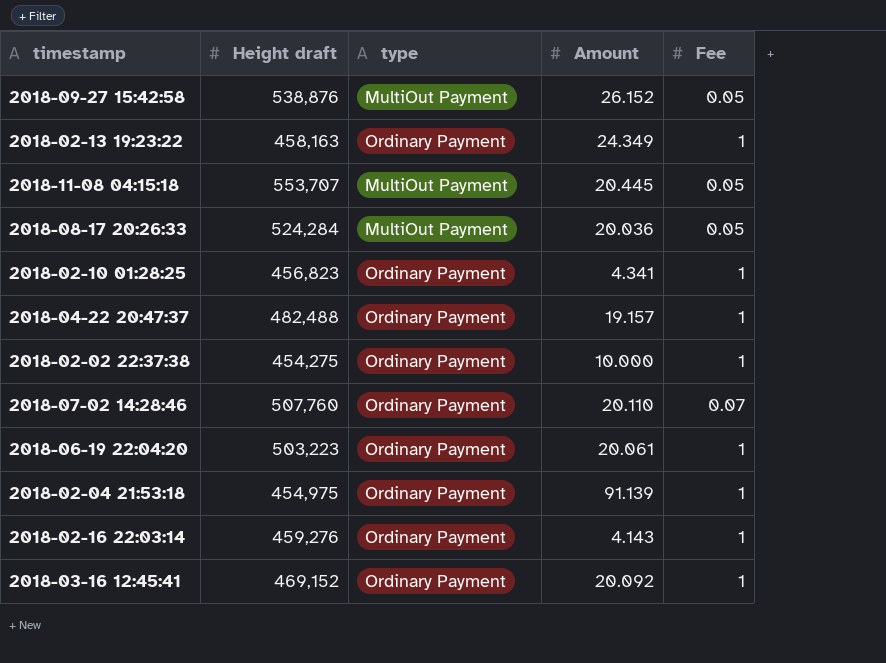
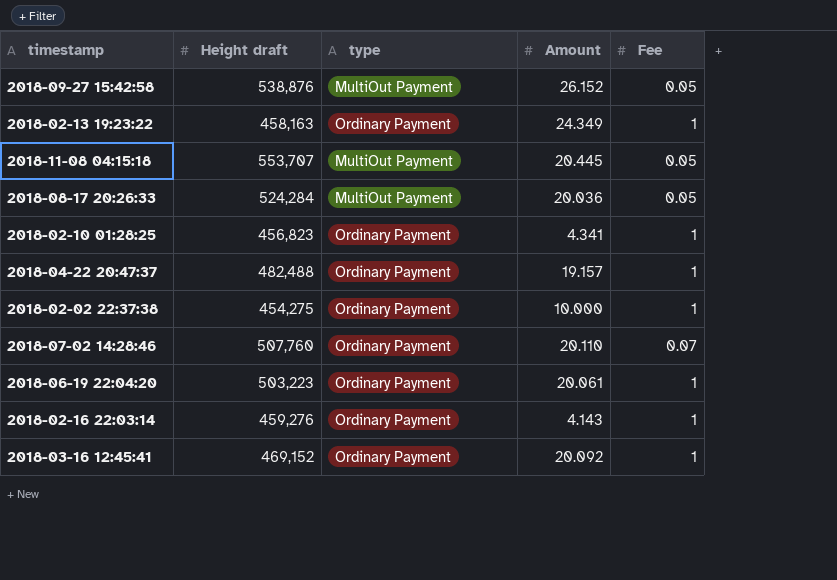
row 2018-02-04 21:53:18: 454,975 | Ordinary Payment | 91.139 | 1 -> none

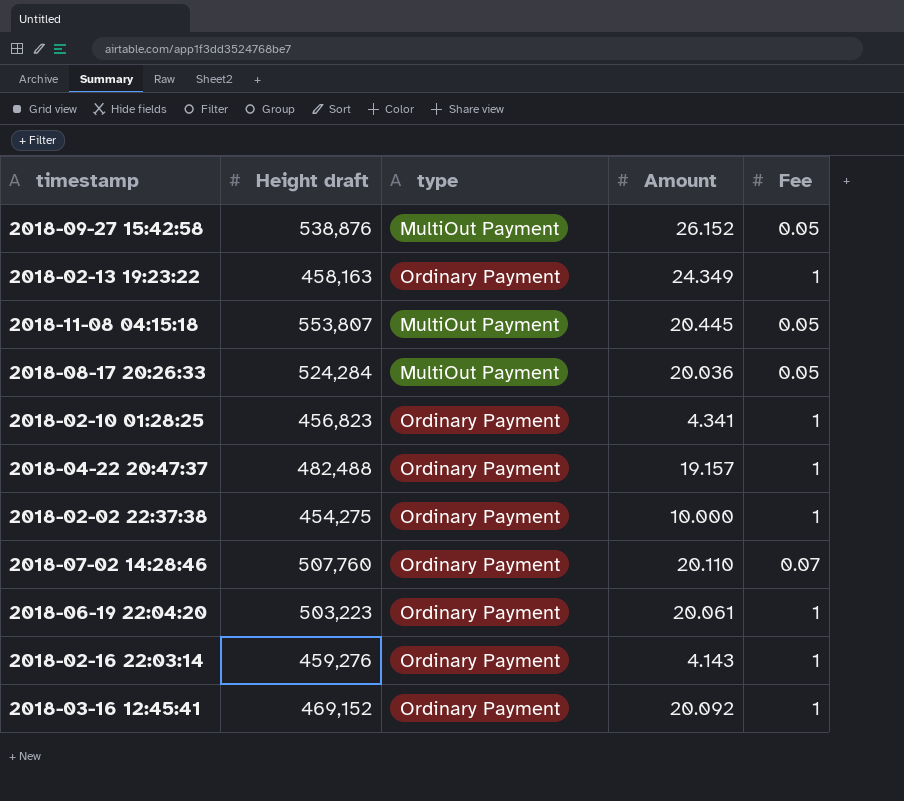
2018-11-08 04:15:18 | Height draft: 553,707 -> 553,807

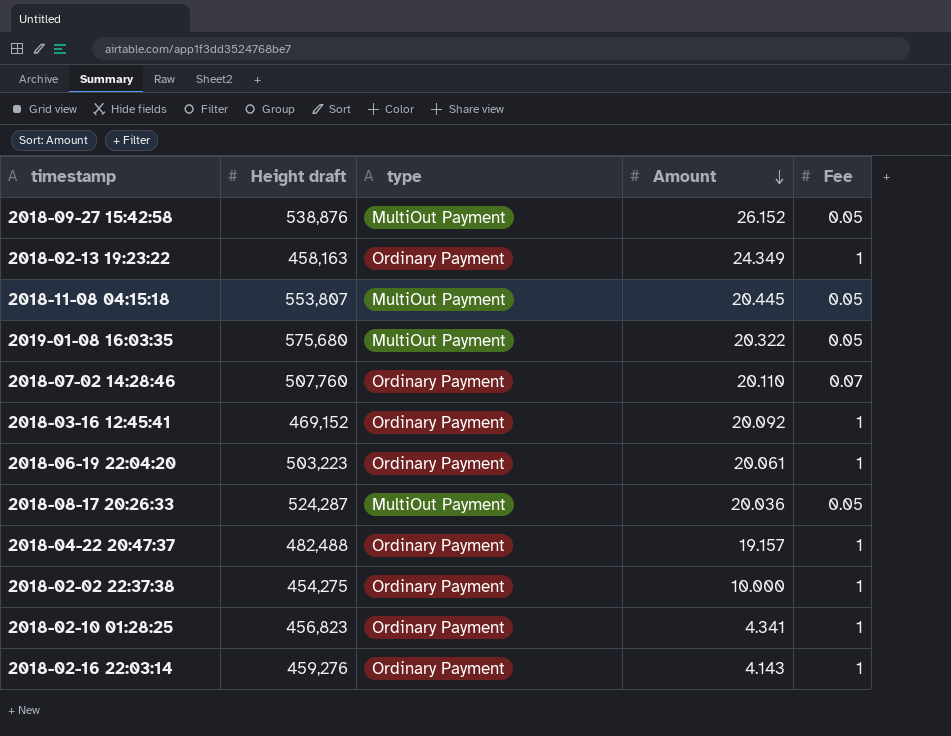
row order: none -> Amount descending
row 2019-01-08 16:03:35: none -> 575,680 | MultiOut Payment | 20.322 | 0.05
2018-08-17 20:26:33 | Height draft: 524,284 -> 524,287

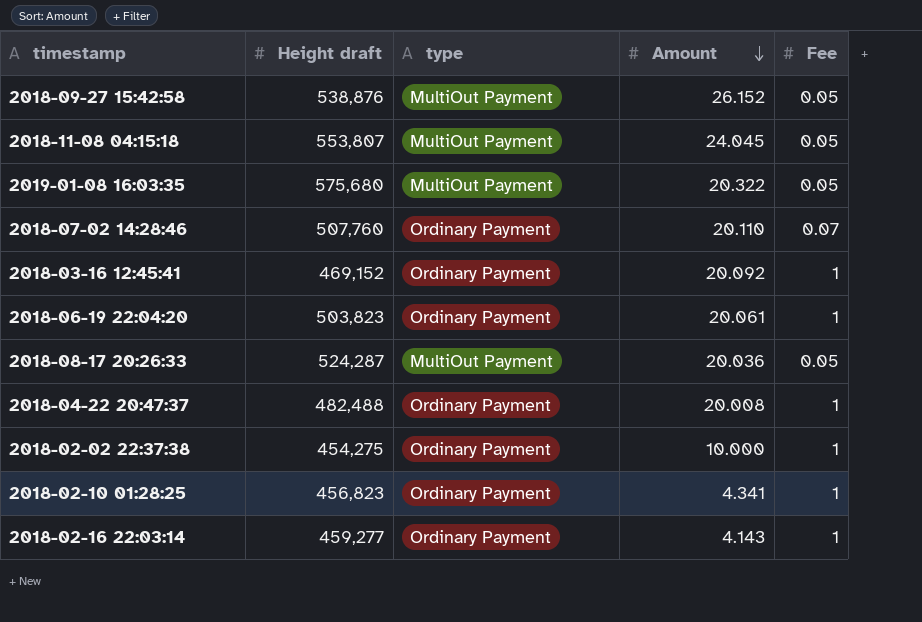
row 2018-02-13 19:23:22: 458,163 | Ordinary Payment | 24.349 | 1 -> none
2018-11-08 04:15:18 | Amount: 20.445 -> 24.045
2018-06-19 22:04:20 | Height draft: 503,223 -> 503,823
2018-04-22 20:47:37 | Amount: 19.157 -> 20.008
2018-02-16 22:03:14 | Height draft: 459,276 -> 459,277

